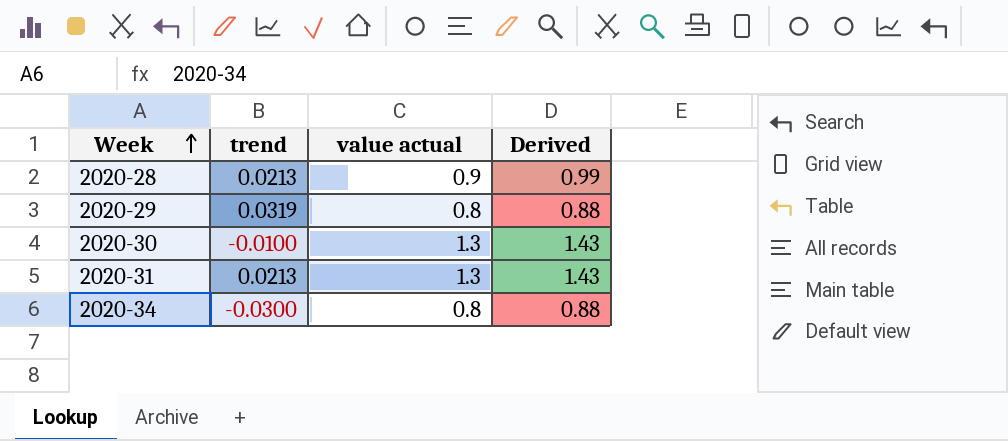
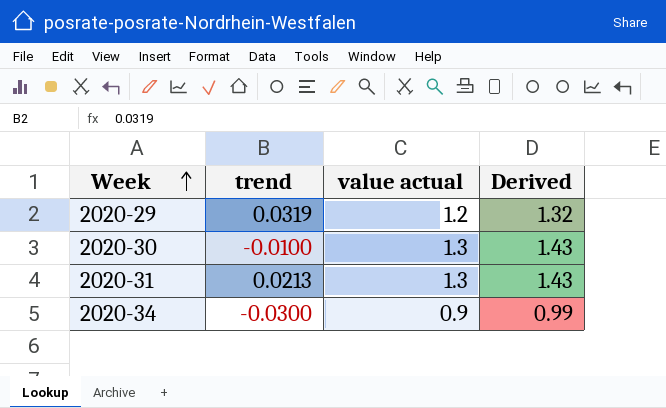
row 2020-28: 0.0213 | 0.9 | 0.99 -> none
2020-29 | value actual: 0.8 -> 1.2
2020-29 | Derived: 0.88 -> 1.32
2020-34 | value actual: 0.8 -> 0.9
2020-34 | Derived: 0.88 -> 0.99

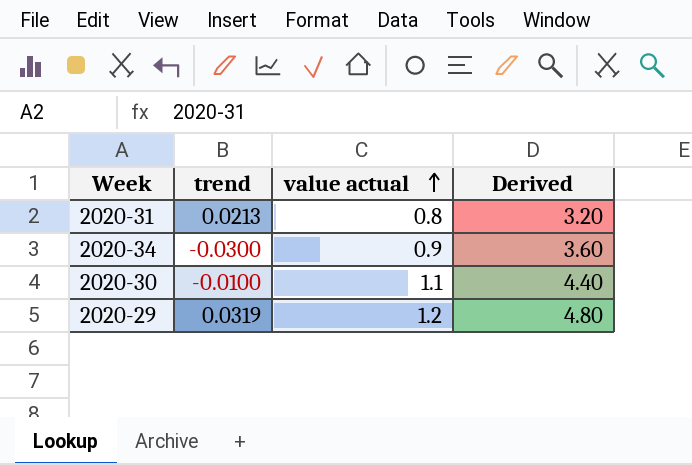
row order: Week ascending -> value actual ascending
column Derived | formula: [value actual] * 1.1 -> [value actual] * 4
2020-31 | value actual: 1.3 -> 0.8
2020-30 | value actual: 1.3 -> 1.1

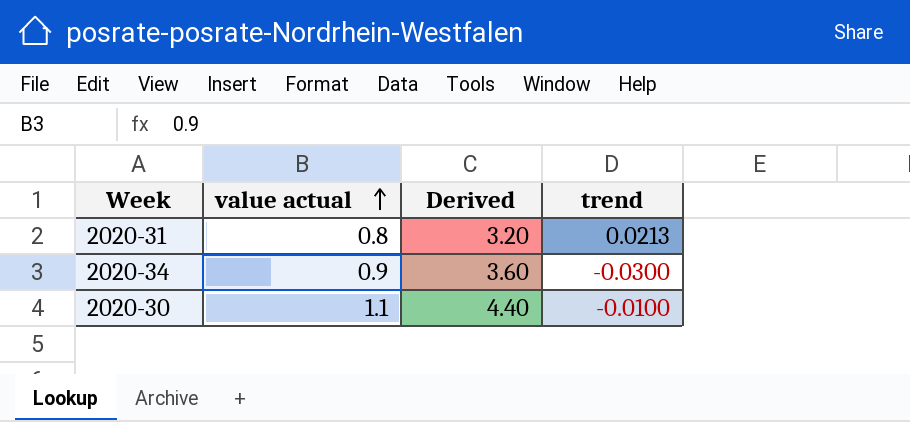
column trend | position: 2 -> 4
row 2020-29: 0.0319 | 1.2 | 4.80 -> none

